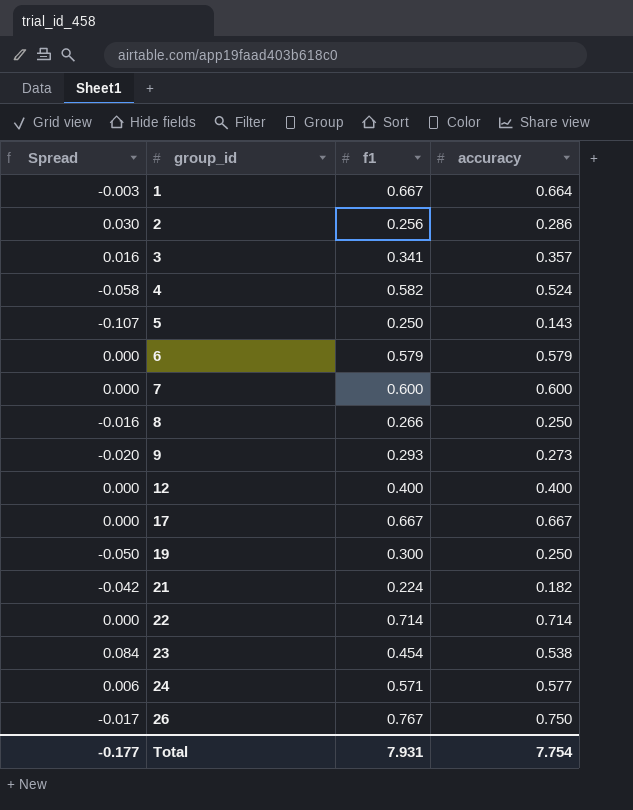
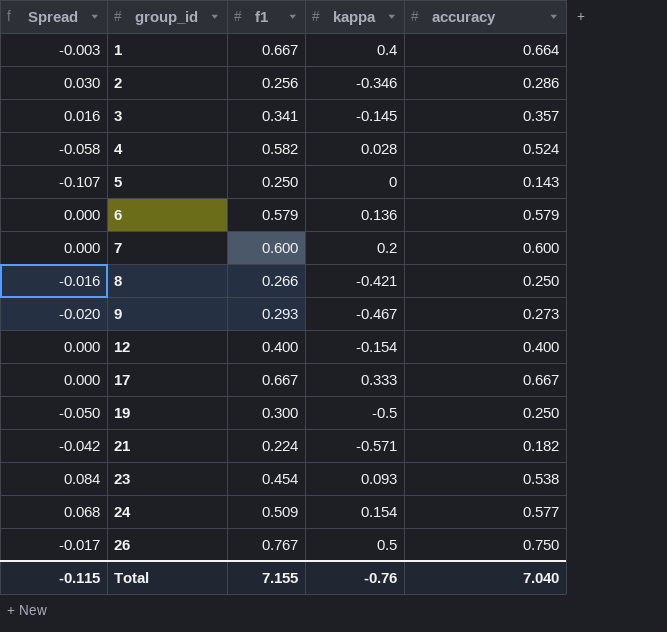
column kappa | position: none -> 4
row 22: 0.000 | 0.714 | 0.714 -> none
24 | Spread: 0.006 -> 0.068
24 | f1: 0.571 -> 0.509
Total | Spread: -0.177 -> -0.115
Total | f1: 7.931 -> 7.155
Total | accuracy: 7.754 -> 7.040

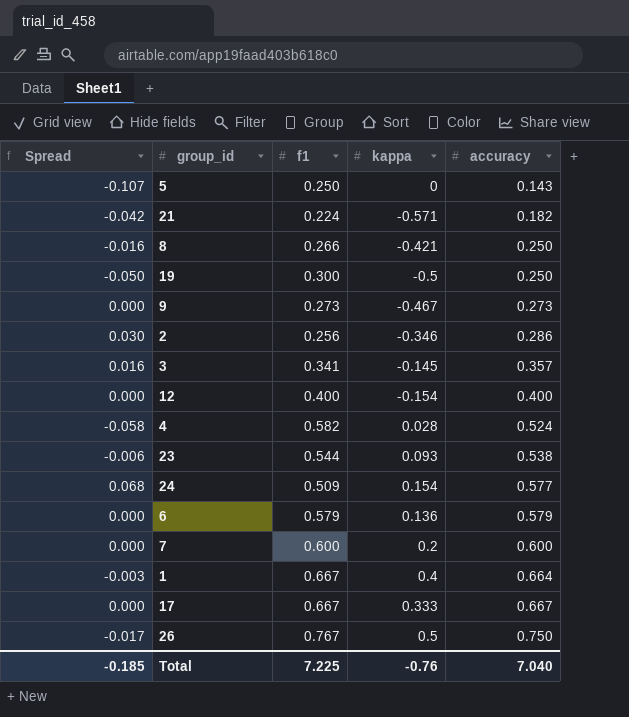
row order: group_id ascending -> accuracy ascending
9 | Spread: -0.020 -> 0.000
9 | f1: 0.293 -> 0.273
23 | Spread: 0.084 -> -0.006
23 | f1: 0.454 -> 0.544
Total | Spread: -0.115 -> -0.185
Total | f1: 7.155 -> 7.225

